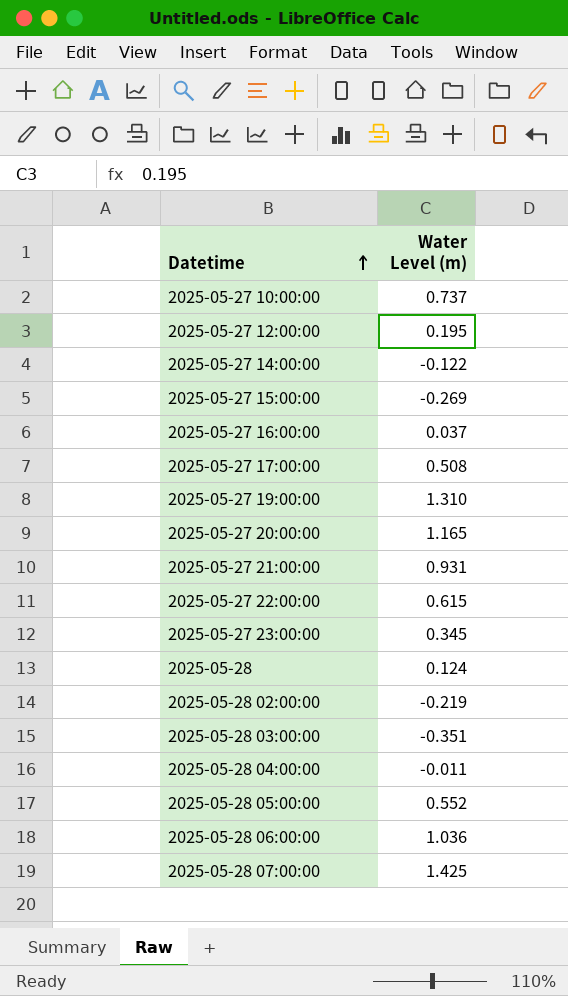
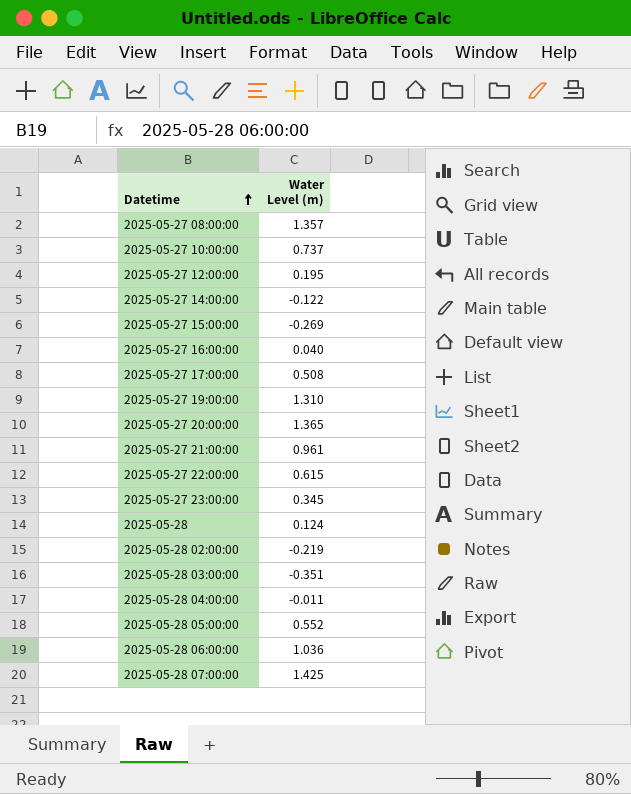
row 2025-05-27 08:00:00: none -> 1.357
2025-05-27 16:00:00 | Water Level (m): 0.037 -> 0.040
2025-05-27 20:00:00 | Water Level (m): 1.165 -> 1.365
2025-05-27 21:00:00 | Water Level (m): 0.931 -> 0.961

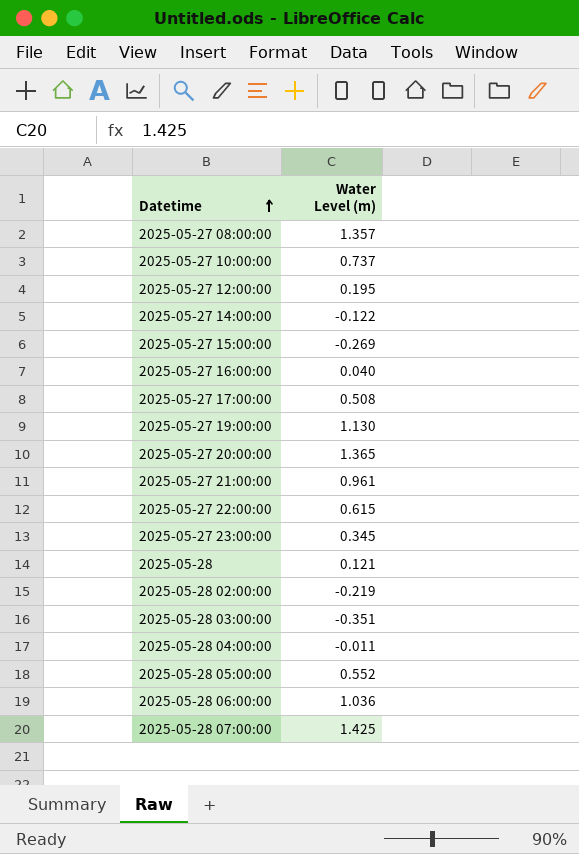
2025-05-27 19:00:00 | Water Level (m): 1.310 -> 1.130
2025-05-28 | Water Level (m): 0.124 -> 0.121

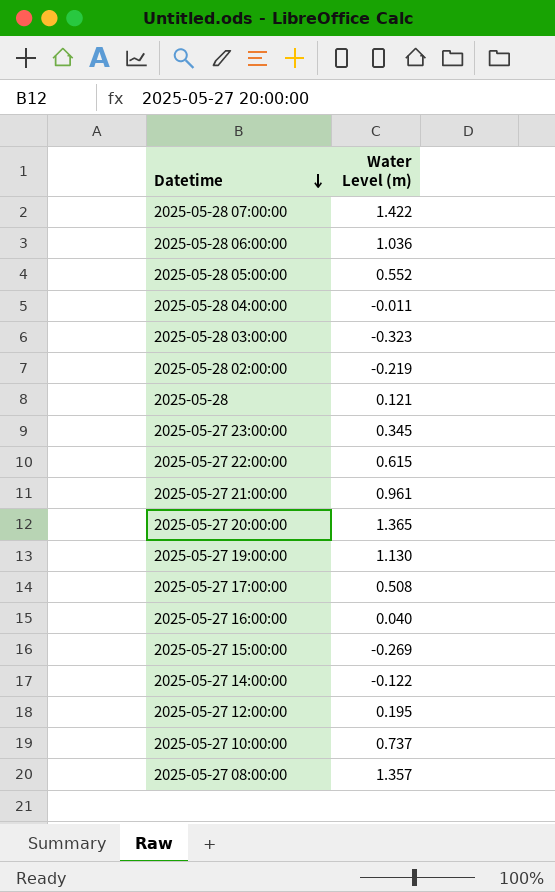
row order: Datetime ascending -> Datetime descending
2025-05-28 07:00:00 | Water Level (m): 1.425 -> 1.422
2025-05-28 03:00:00 | Water Level (m): -0.351 -> -0.323

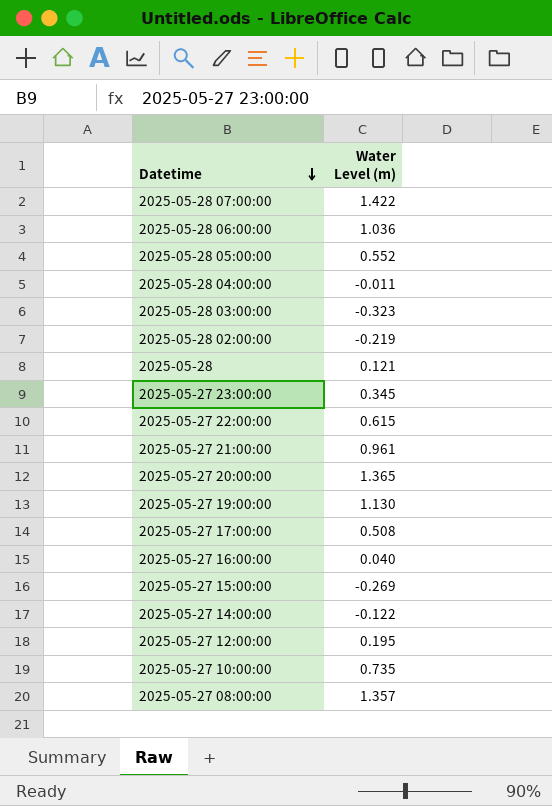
2025-05-27 10:00:00 | Water Level (m): 0.737 -> 0.735

